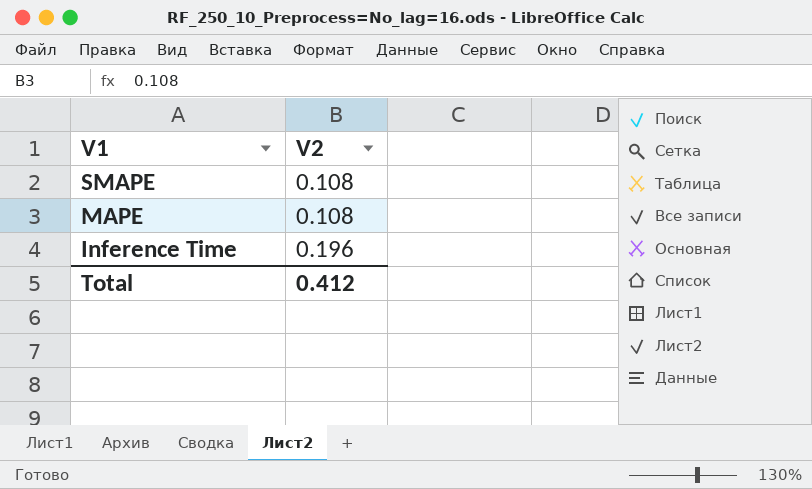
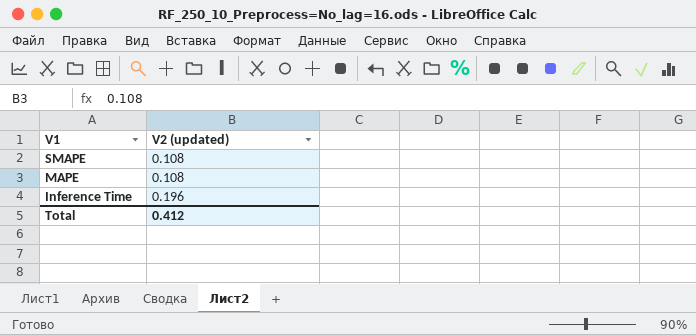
column name: V2 -> V2 (updated)

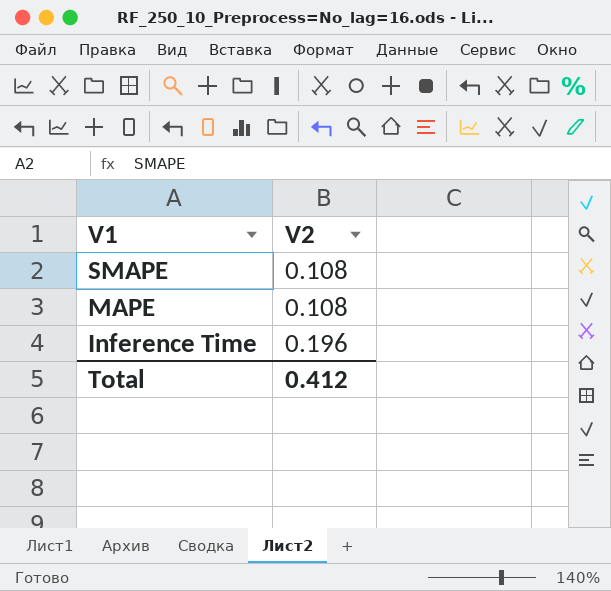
column name: V2 (updated) -> V2

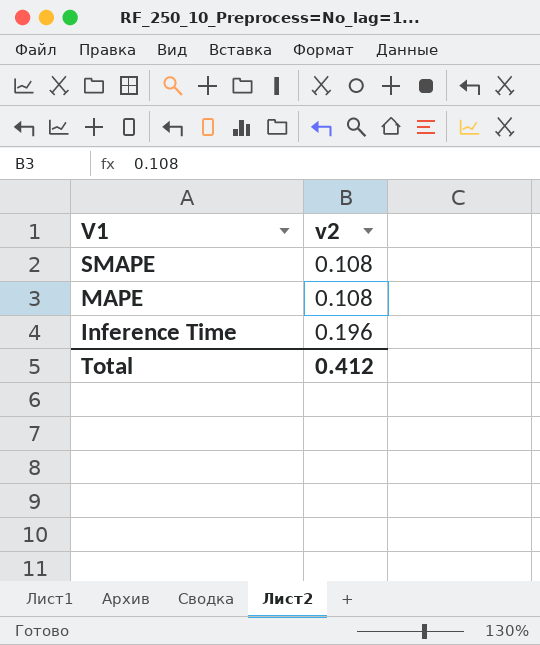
column name: V2 -> v2

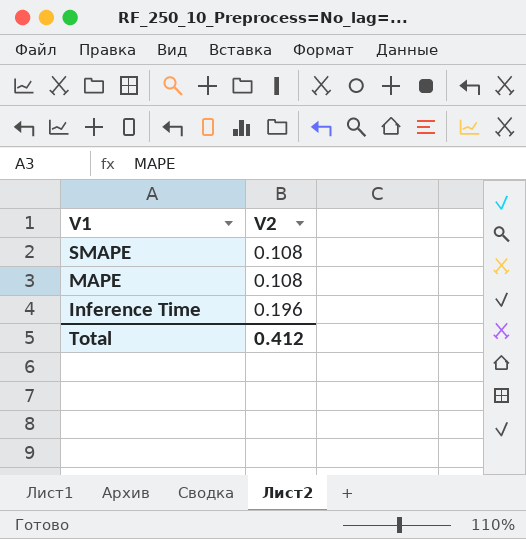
column name: v2 -> V2

